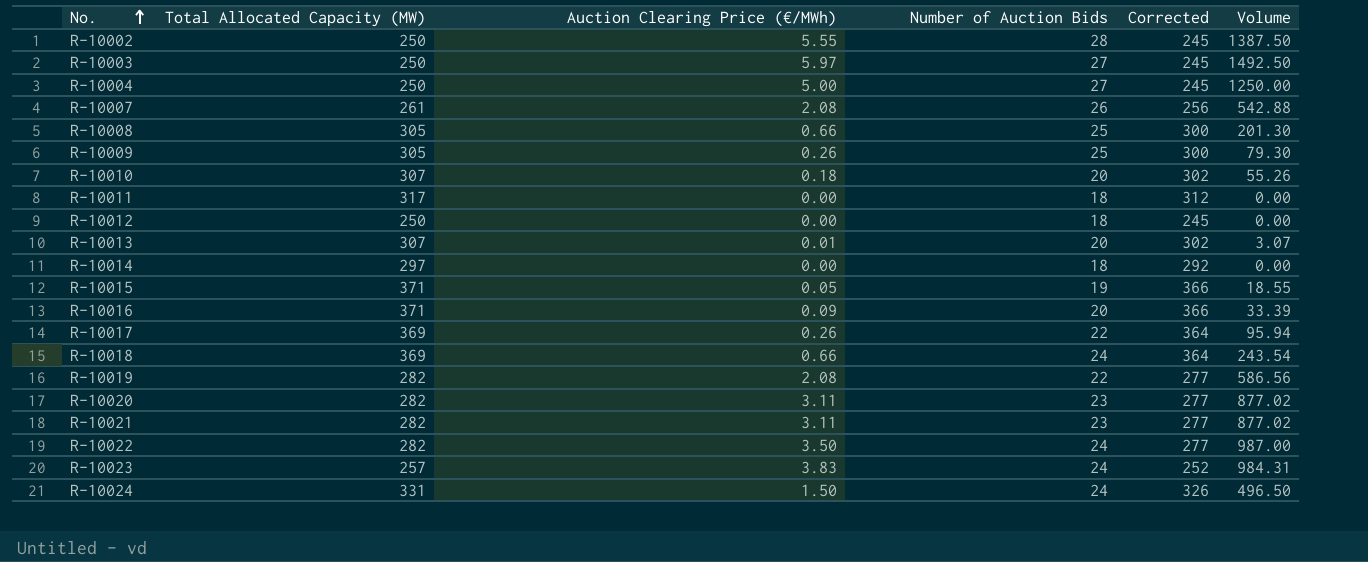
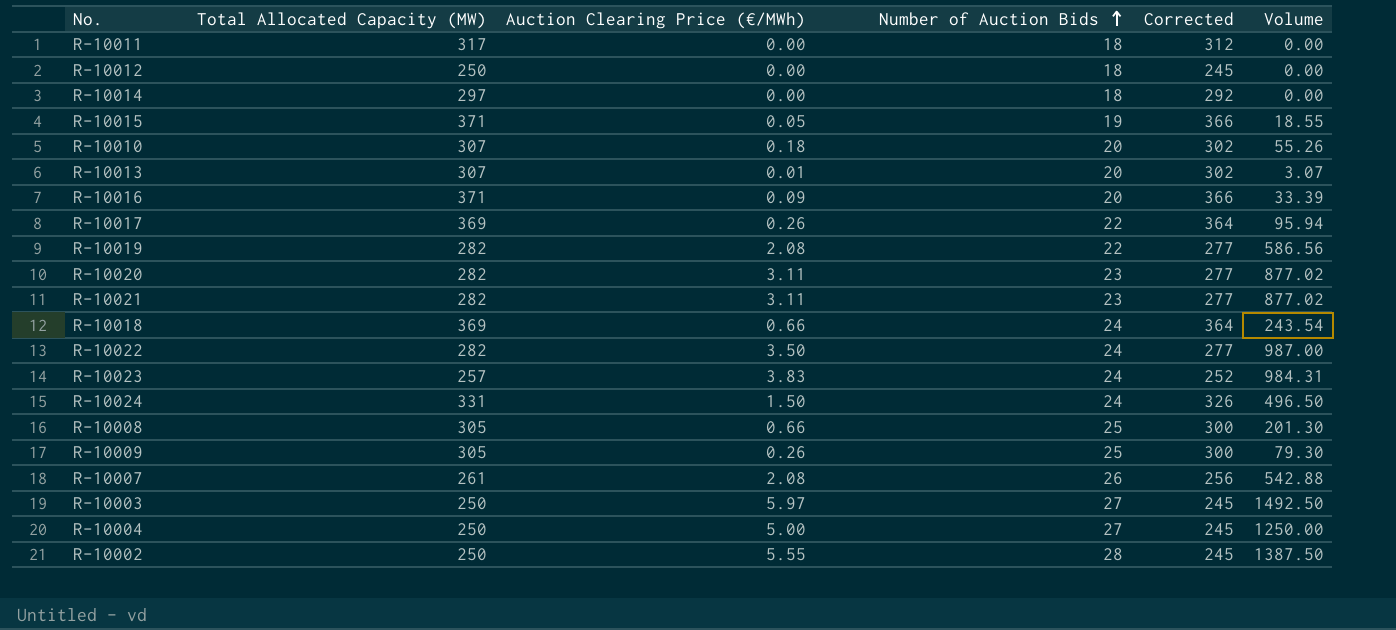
row order: No. ascending -> Number of Auction Bids ascending

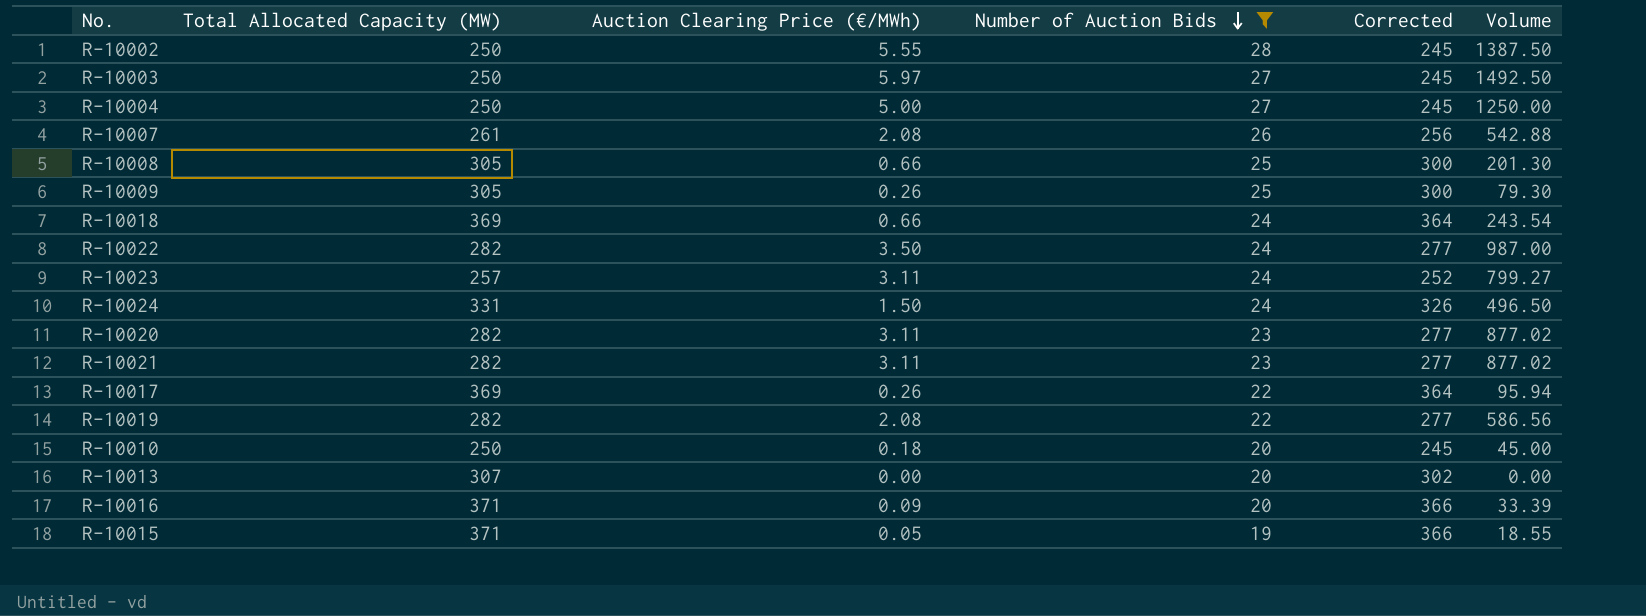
filter: none -> Number of Auction Bids != 18
row order: Number of Auction Bids ascending -> Number of Auction Bids descending
R-10023 | Auction Clearing Price (€/MWh): 3.83 -> 3.11
R-10023 | Volume: 984.31 -> 799.27
R-10010 | Total Allocated Capacity (MW): 307 -> 250
R-10010 | Corrected: 302 -> 245
R-10010 | Volume: 55.26 -> 45.00
R-10013 | Auction Clearing Price (€/MWh): 0.01 -> 0.00
R-10013 | Volume: 3.07 -> 0.00

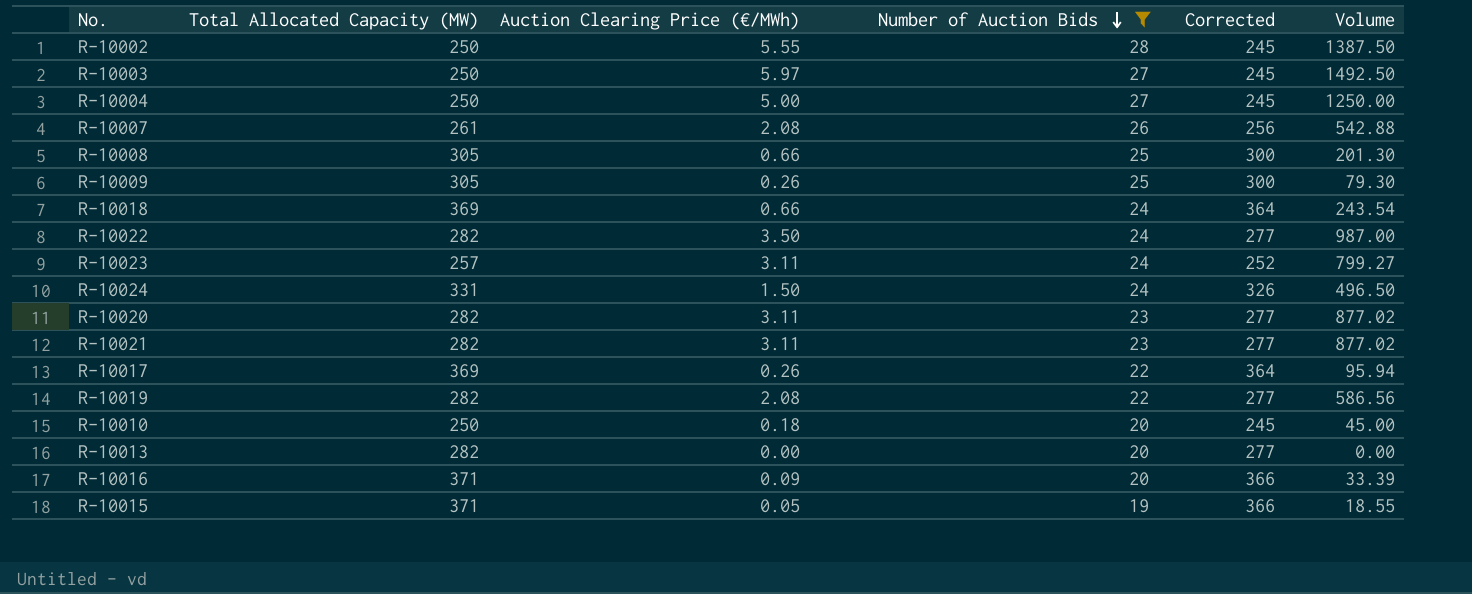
R-10013 | Total Allocated Capacity (MW): 307 -> 282
R-10013 | Corrected: 302 -> 277

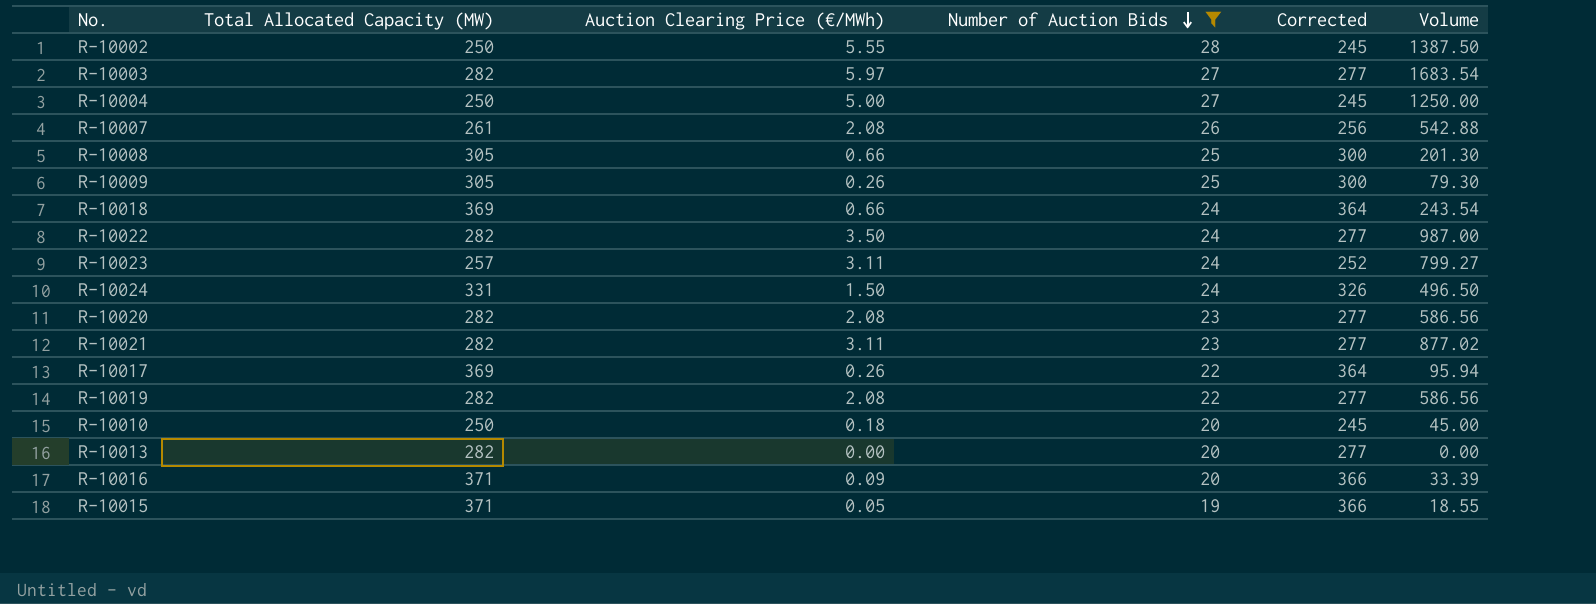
R-10003 | Total Allocated Capacity (MW): 250 -> 282
R-10003 | Corrected: 245 -> 277
R-10003 | Volume: 1492.50 -> 1683.54
R-10020 | Auction Clearing Price (€/MWh): 3.11 -> 2.08
R-10020 | Volume: 877.02 -> 586.56

